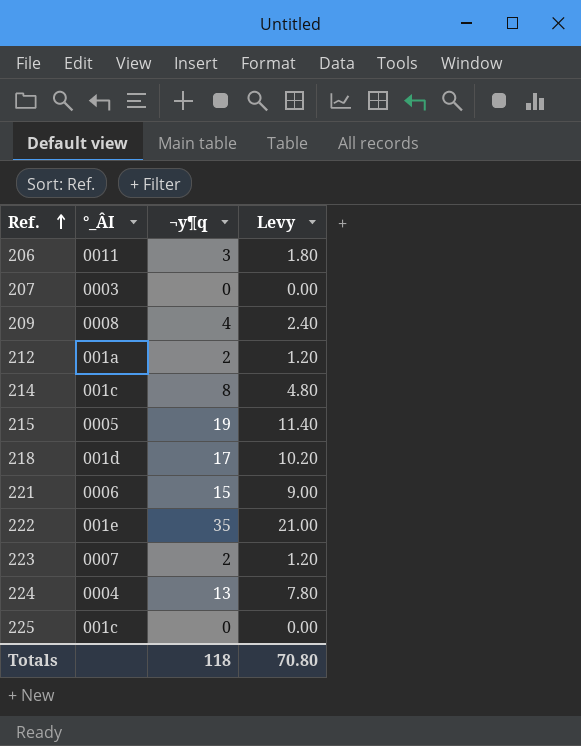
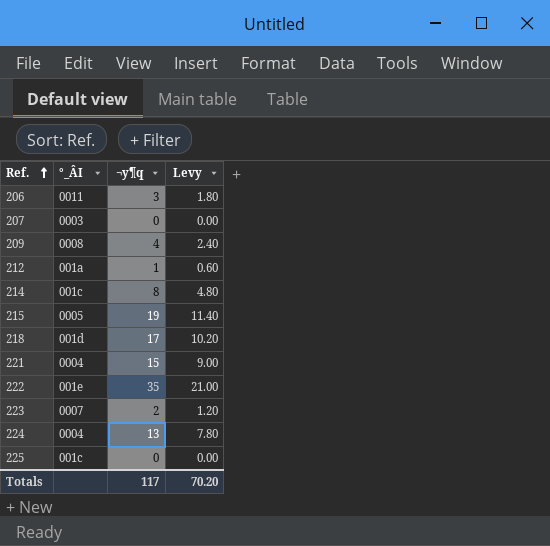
212 | ¬y¶q: 2 -> 1
212 | Levy: 1.20 -> 0.60
221 | °_ÂI: 0006 -> 0004
Totals | ¬y¶q: 118 -> 117
Totals | Levy: 70.80 -> 70.20

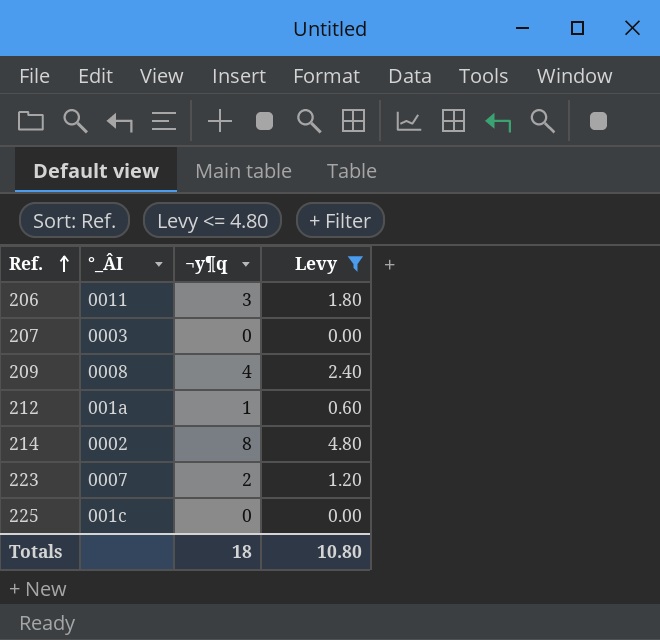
filter: none -> Levy <= 4.80
214 | °_ÂI: 001c -> 0002
Totals | ¬y¶q: 117 -> 18
Totals | Levy: 70.20 -> 10.80

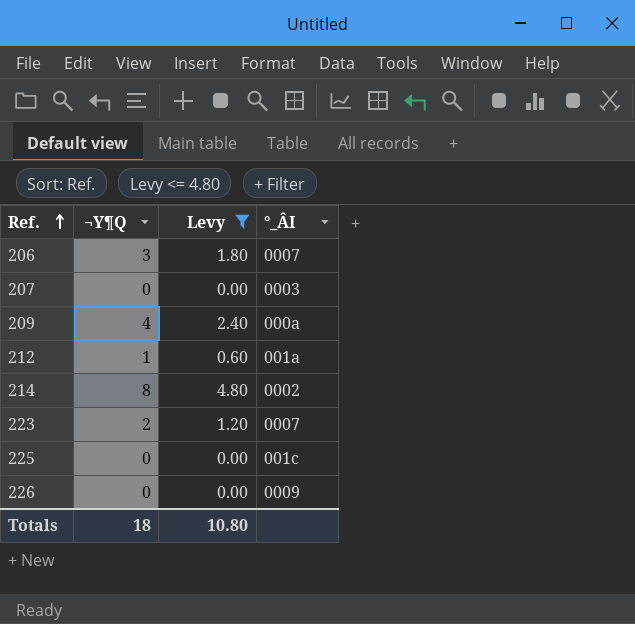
column name: ¬y¶q -> ¬Y¶Q
column °_ÂI | position: 2 -> 4
206 | °_ÂI: 0011 -> 0007
209 | °_ÂI: 0008 -> 000a
row 226: none -> 0 | 0.00 | 0009

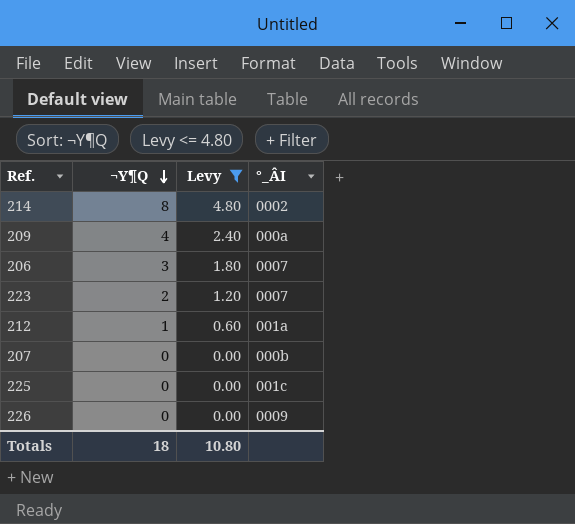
row order: Ref. ascending -> ¬Y¶Q descending
207 | °_ÂI: 0003 -> 000b

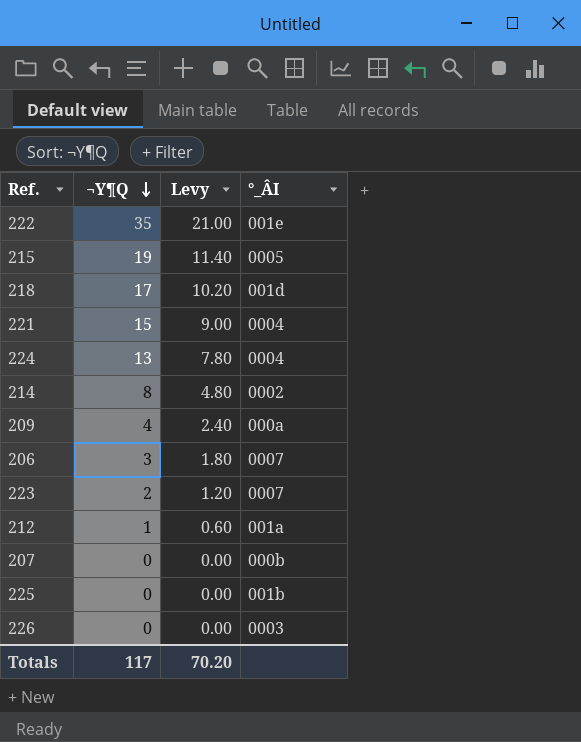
filter: Levy <= 4.80 -> none
225 | °_ÂI: 001c -> 001b
226 | °_ÂI: 0009 -> 0003
Totals | ¬Y¶Q: 18 -> 117
Totals | Levy: 10.80 -> 70.20

